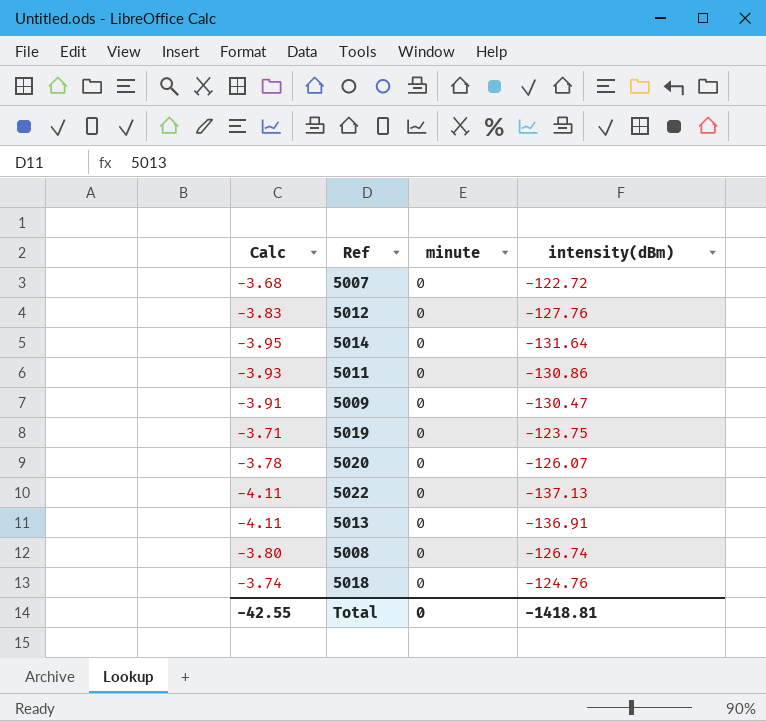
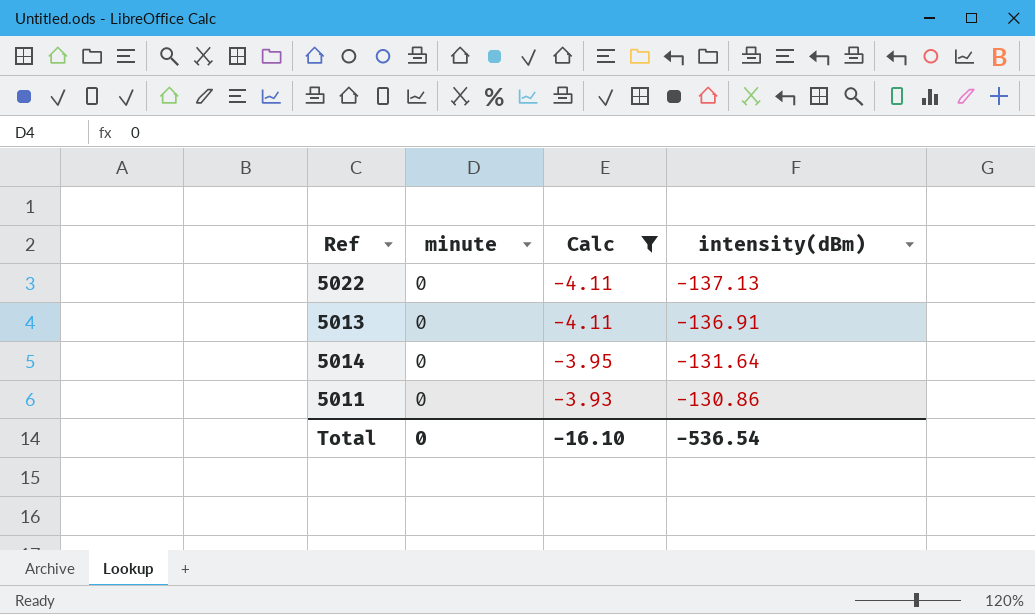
filter: none -> Calc <= -3.93
row order: none -> Calc ascending
column Calc | position: 1 -> 3
Total | Calc: -42.55 -> -16.10
Total | intensity(dBm): -1418.81 -> -536.54

